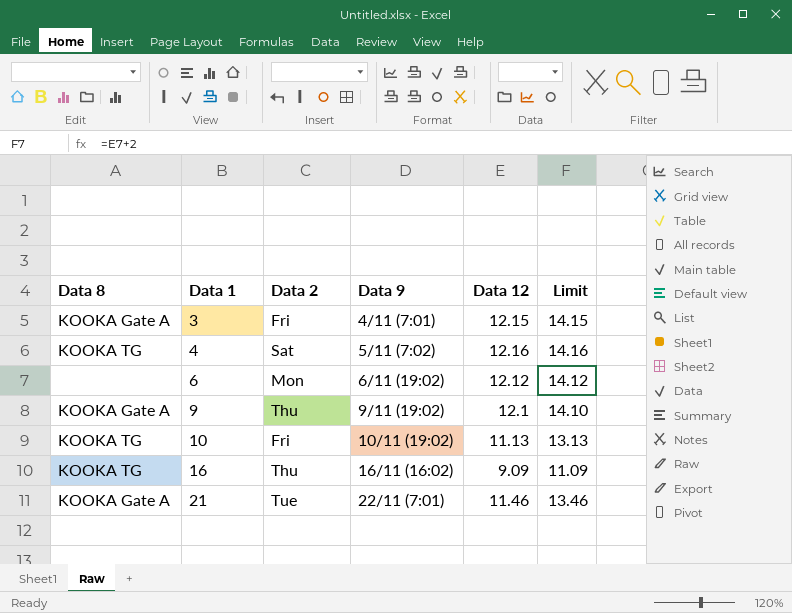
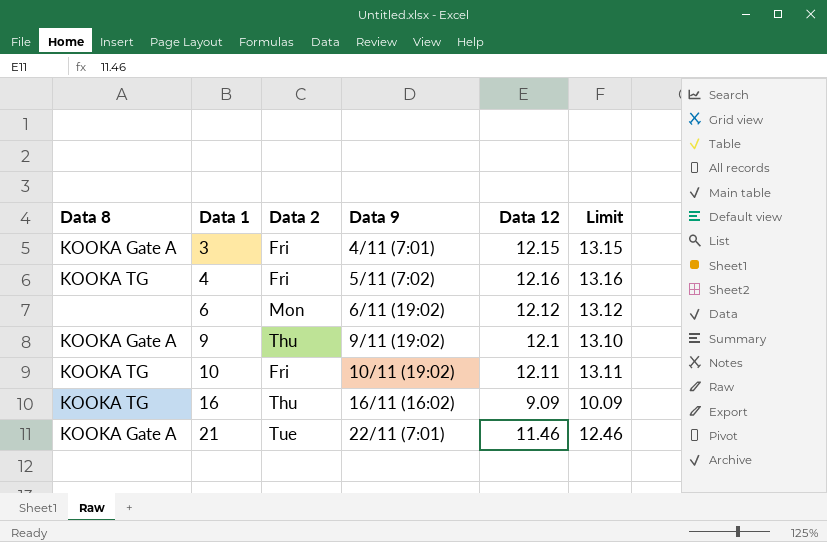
column Limit | formula: [Data 12] + 2 -> [Data 12] + 1
4 | Data 2: Sat -> Fri
10 | Data 12: 11.13 -> 12.11

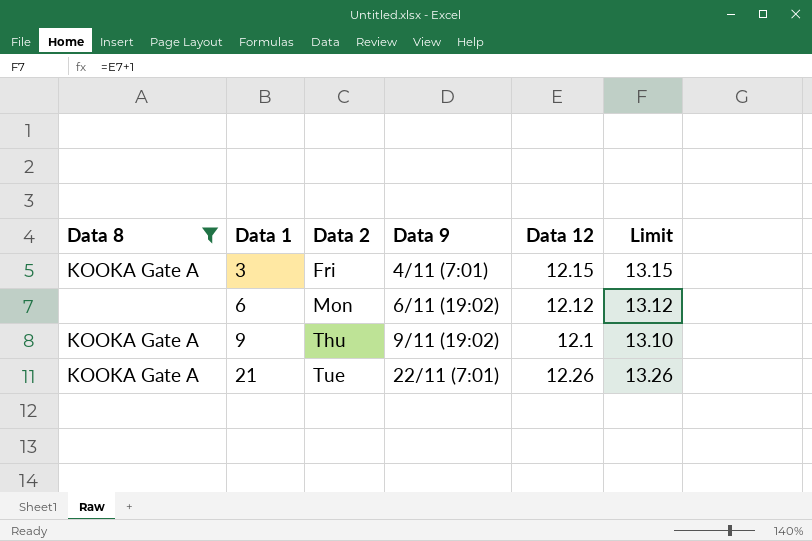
filter: none -> Data 8 != KOOKA TG
21 | Data 12: 11.46 -> 12.26
21 | Limit: 12.46 -> 13.26

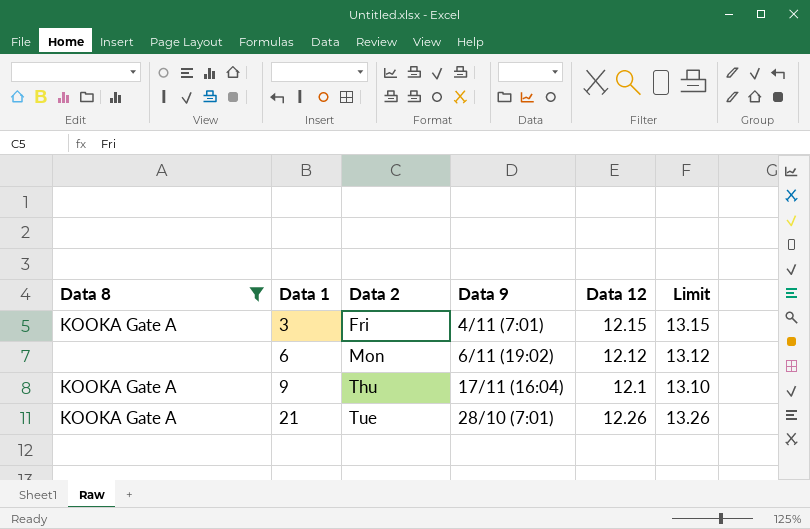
9 | Data 9: 9/11 (19:02) -> 17/11 (16:04)
21 | Data 9: 22/11 (7:01) -> 28/10 (7:01)

